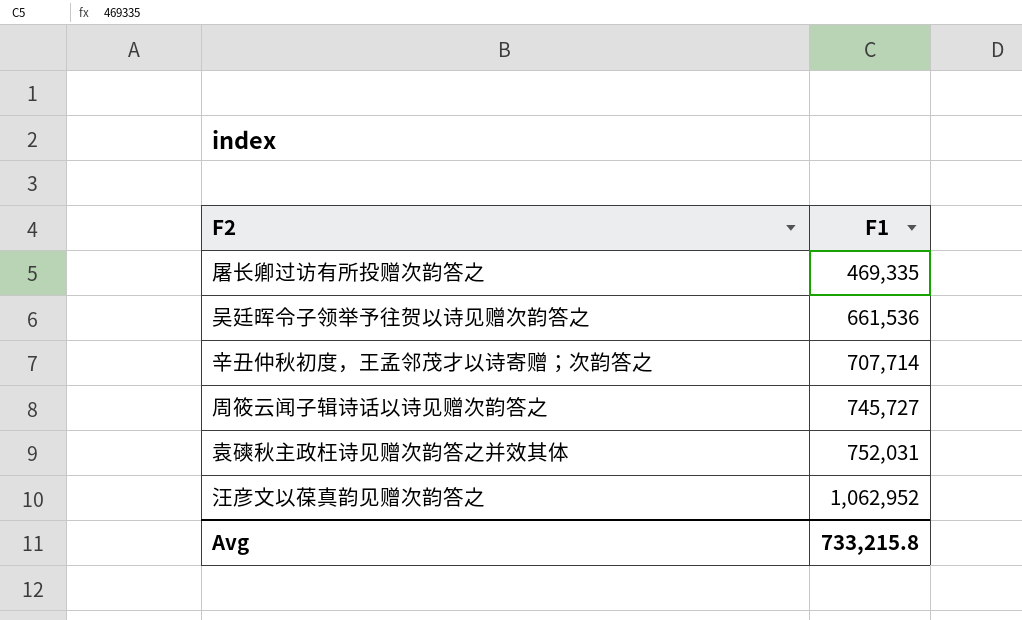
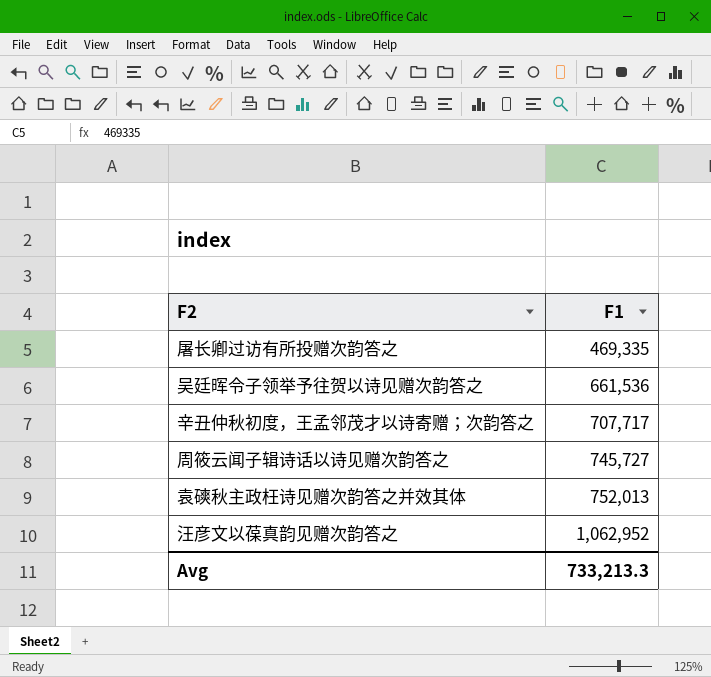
辛丑仲秋初度，王孟邻茂才以诗寄赠；次韵答之 | F1: 707,714 -> 707,717
袁磢秋主政枉诗见赠次韵答之并效其体 | F1: 752,031 -> 752,013
Avg | F1: 733,215.8 -> 733,213.3

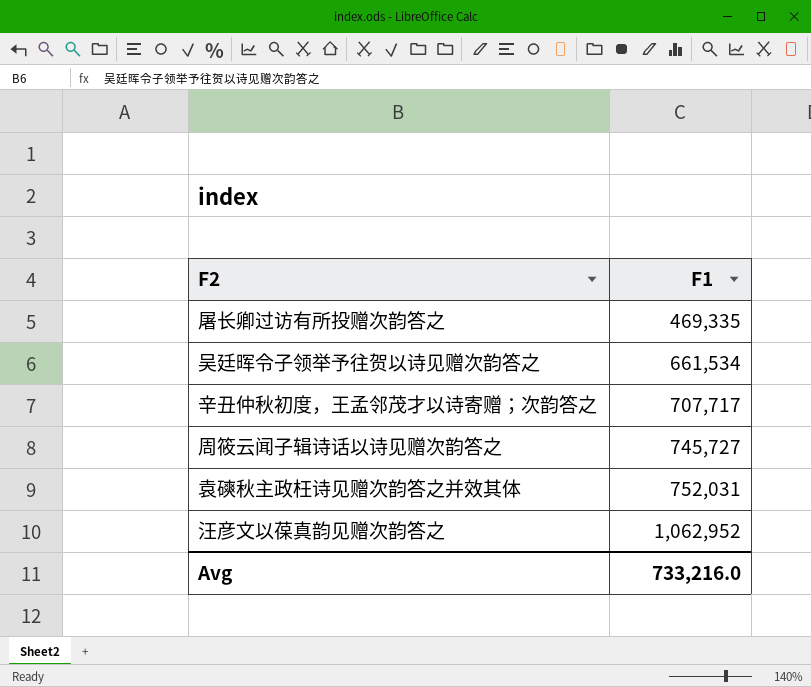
吴廷晖令子领举予往贺以诗见赠次韵答之 | F1: 661,536 -> 661,534
袁磢秋主政枉诗见赠次韵答之并效其体 | F1: 752,013 -> 752,031
Avg | F1: 733,213.3 -> 733,216.0

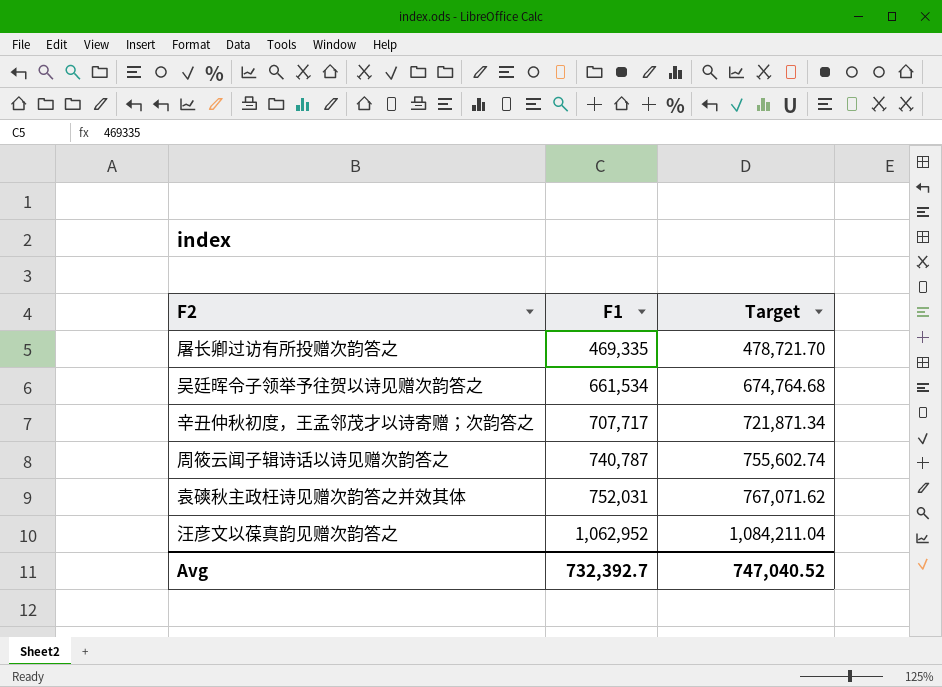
column Target | formula: none -> [F1] * 1.02
周筱云闻子辑诗话以诗见赠次韵答之 | F1: 745,727 -> 740,787
Avg | F1: 733,216.0 -> 732,392.7

